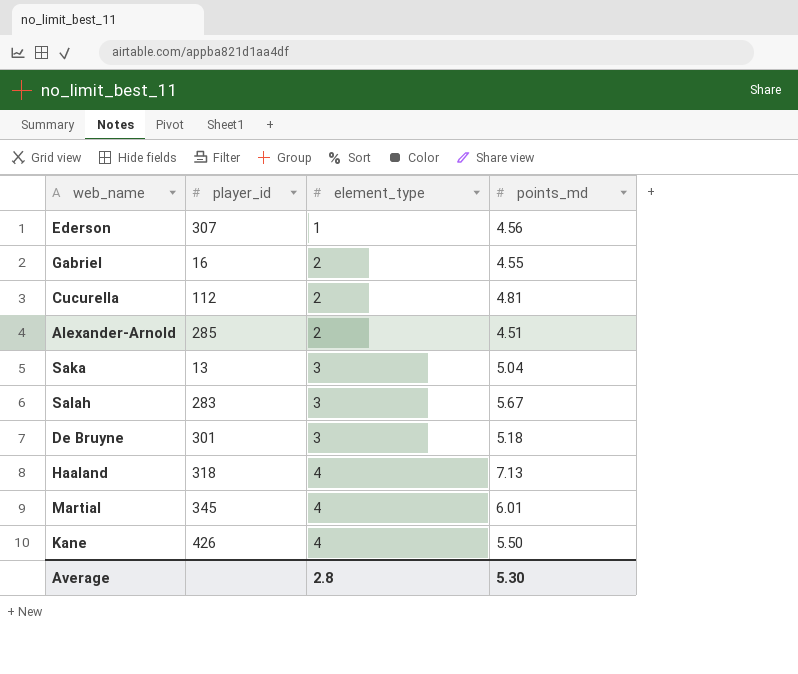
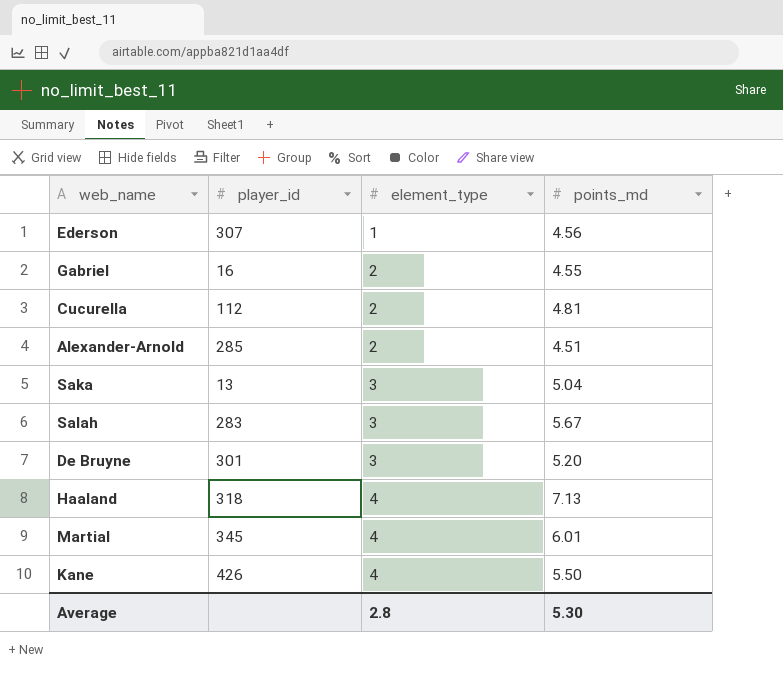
De Bruyne | points_md: 5.18 -> 5.20

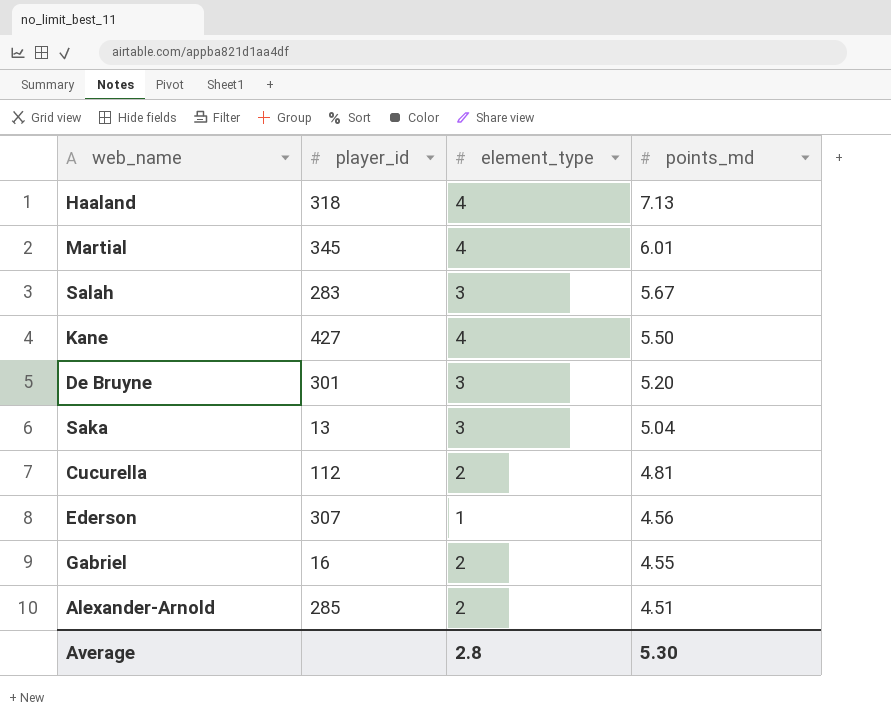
row order: element_type ascending -> points_md descending
Kane | player_id: 426 -> 427

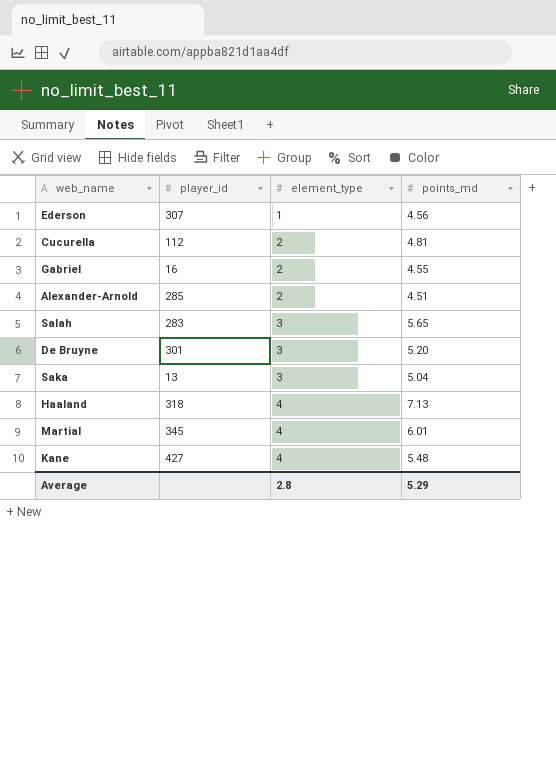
row order: points_md descending -> element_type ascending
Salah | points_md: 5.67 -> 5.65
Kane | points_md: 5.50 -> 5.48
Average | points_md: 5.30 -> 5.29

